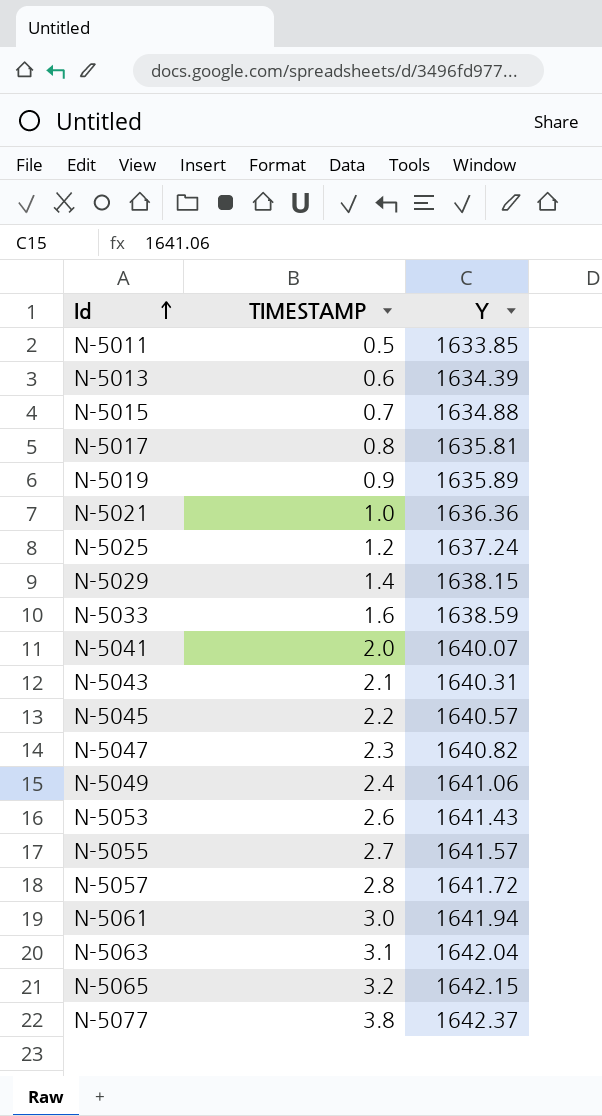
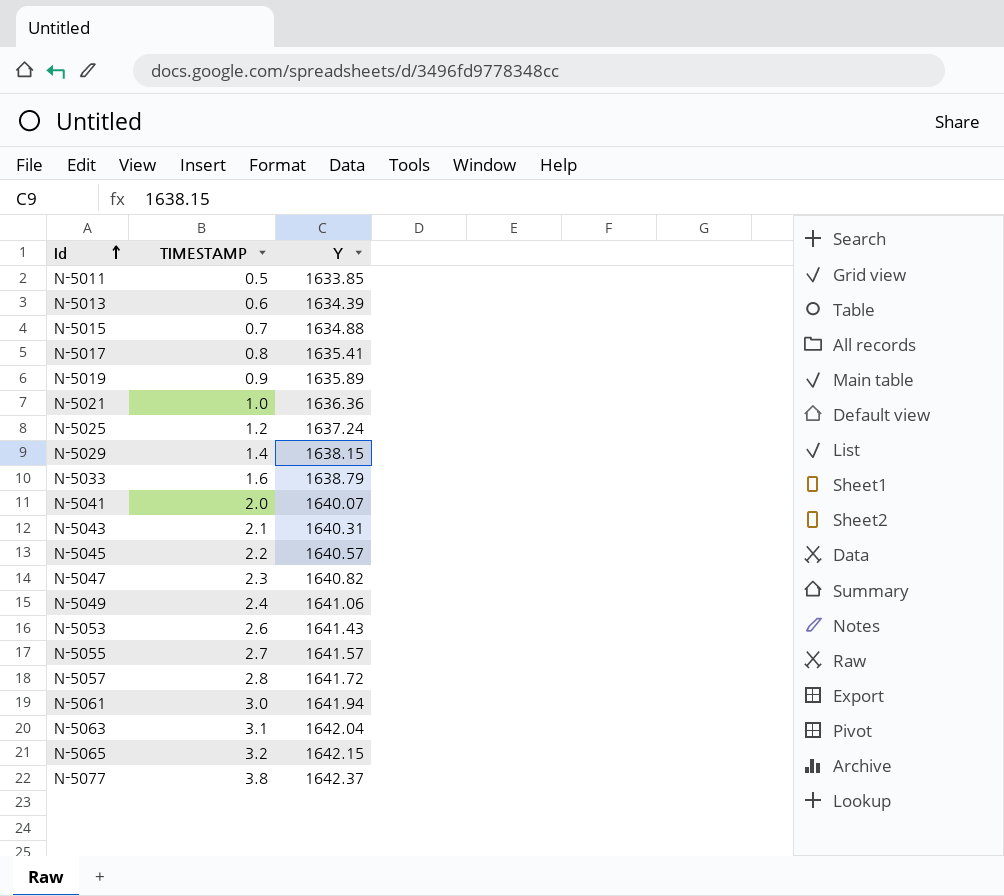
N-5017 | Y: 1635.81 -> 1635.41
N-5033 | Y: 1638.59 -> 1638.79

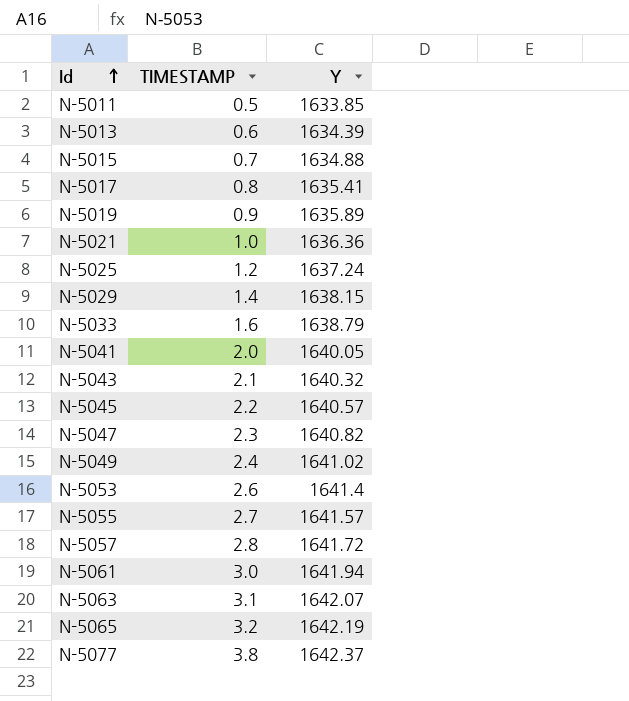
N-5041 | Y: 1640.07 -> 1640.05
N-5043 | Y: 1640.31 -> 1640.32
N-5049 | Y: 1641.06 -> 1641.02
N-5053 | Y: 1641.43 -> 1641.4
N-5063 | Y: 1642.04 -> 1642.07
N-5065 | Y: 1642.15 -> 1642.19

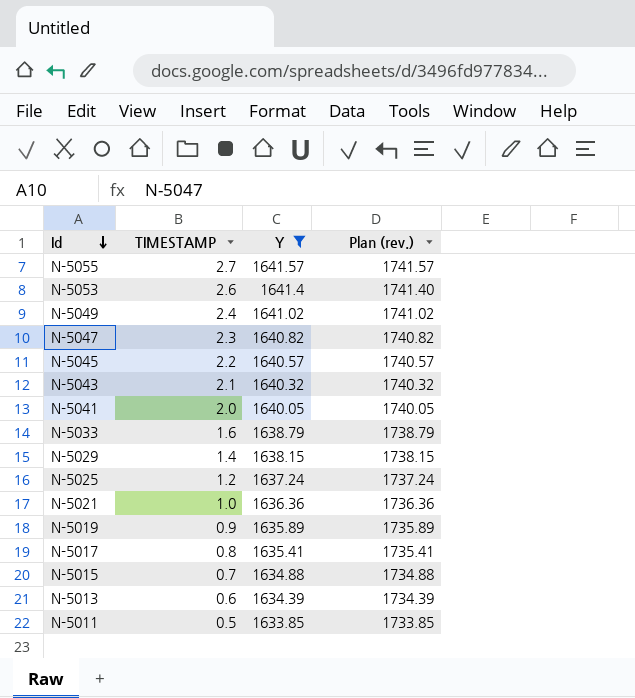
filter: none -> Y <= 1641.57
row order: Id ascending -> Id descending
column Plan (rev.) | formula: none -> [Y] + 100

